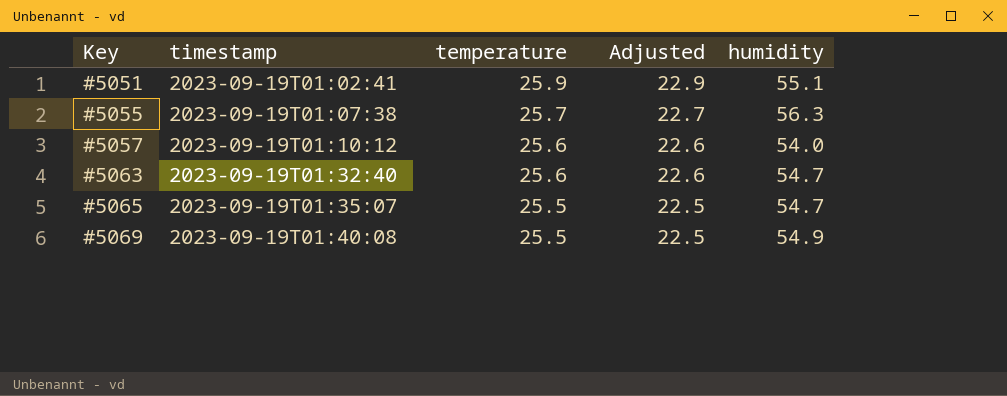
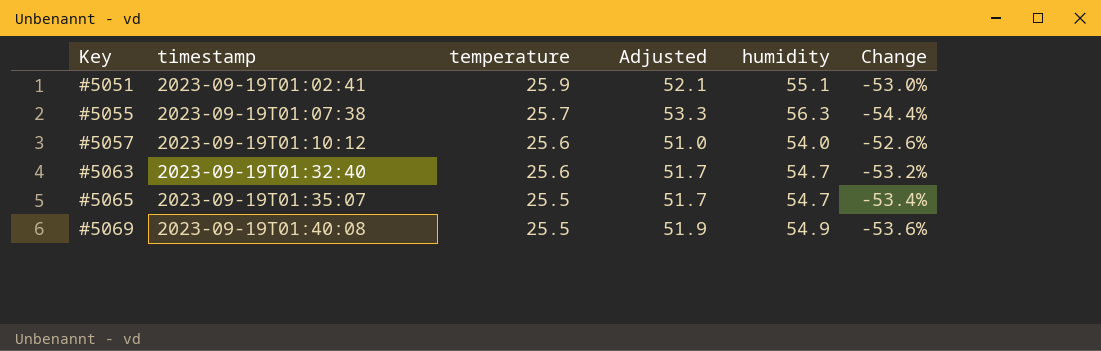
column Adjusted | formula: [temperature] - 3 -> [humidity] - 3
column Change | formula: none -> ([temperature] - [humidity]) / [humidity]

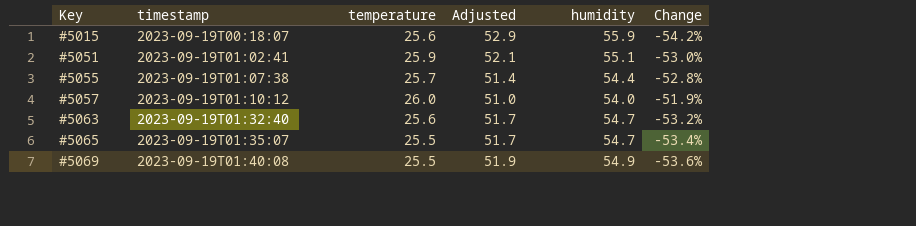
row #5015: none -> 2023-09-19T00:18:07 | 25.6 | 52.9 | 55.9 | -54.2%
#5055 | Adjusted: 53.3 -> 51.4
#5055 | humidity: 56.3 -> 54.4
#5055 | Change: -54.4% -> -52.8%
#5057 | temperature: 25.6 -> 26.0
#5057 | Change: -52.6% -> -51.9%

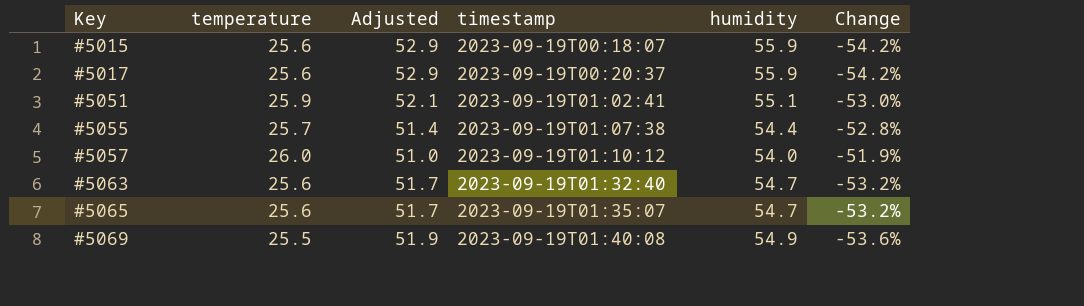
column timestamp | position: 2 -> 4
row #5017: none -> 25.6 | 52.9 | 2023-09-19T00:20:37 | 55.9 | -54.2%
#5065 | temperature: 25.5 -> 25.6
#5065 | Change: -53.4% -> -53.2%

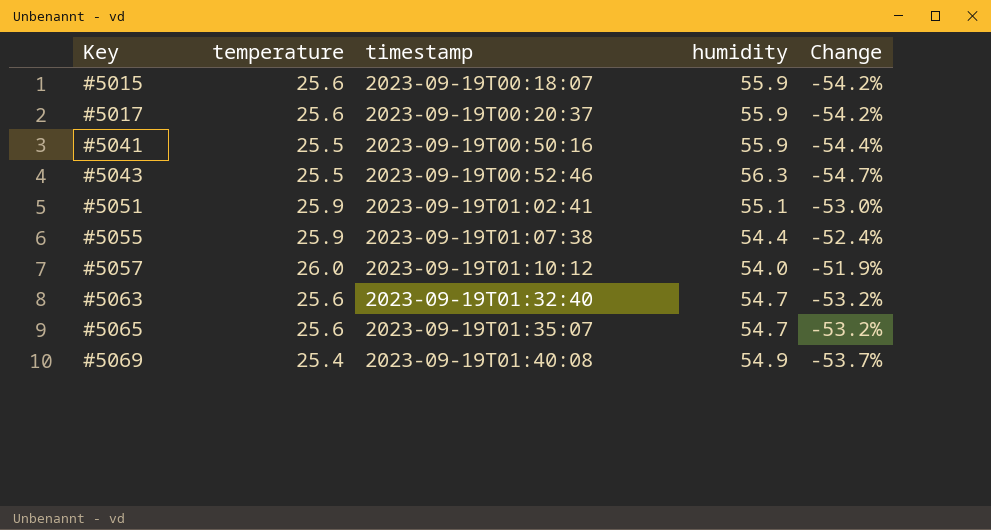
column Adjusted | formula: [humidity] - 3 -> none
row #5041: none -> 25.5 | 2023-09-19T00:50:16 | 55.9 | -54.4%
row #5043: none -> 25.5 | 2023-09-19T00:52:46 | 56.3 | -54.7%
#5055 | temperature: 25.7 -> 25.9
#5055 | Change: -52.8% -> -52.4%
#5069 | temperature: 25.5 -> 25.4
#5069 | Change: -53.6% -> -53.7%

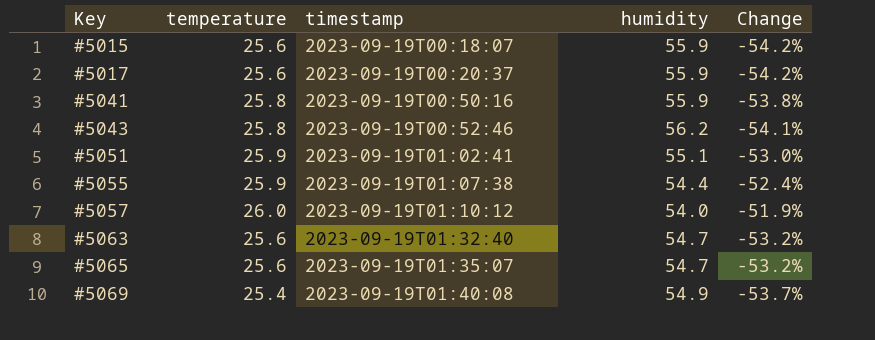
#5041 | temperature: 25.5 -> 25.8
#5041 | Change: -54.4% -> -53.8%
#5043 | temperature: 25.5 -> 25.8
#5043 | humidity: 56.3 -> 56.2
#5043 | Change: -54.7% -> -54.1%

